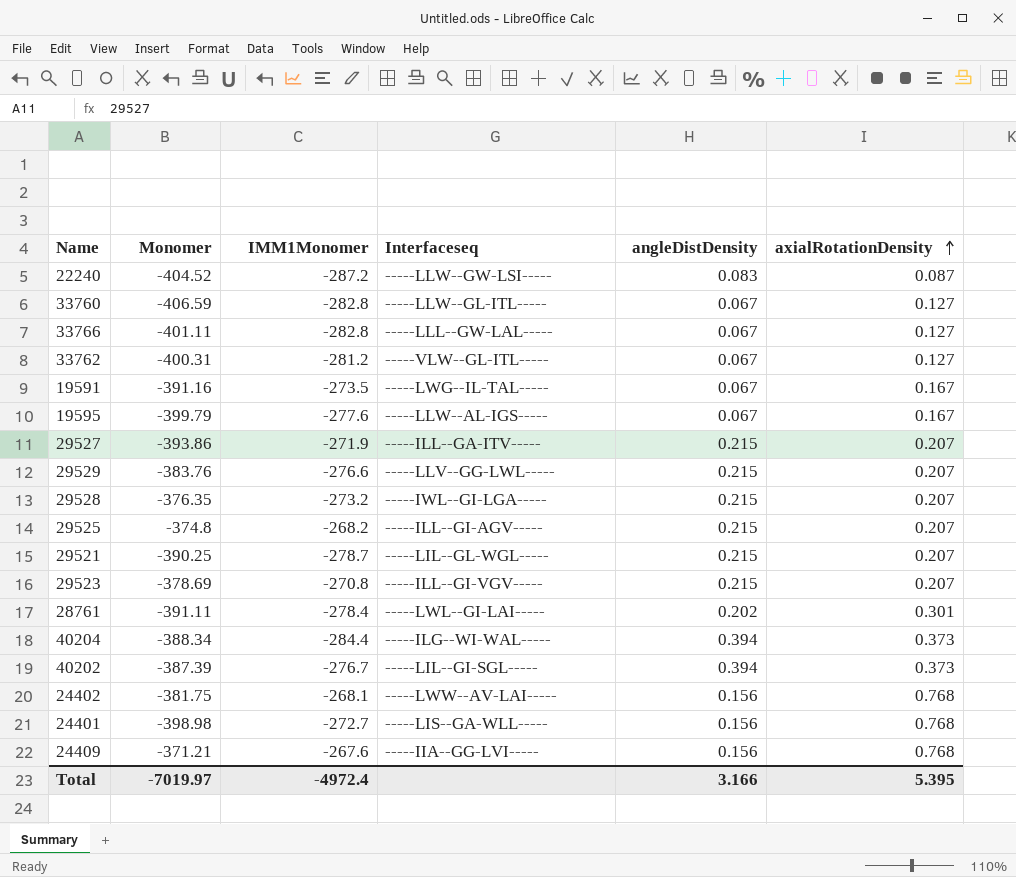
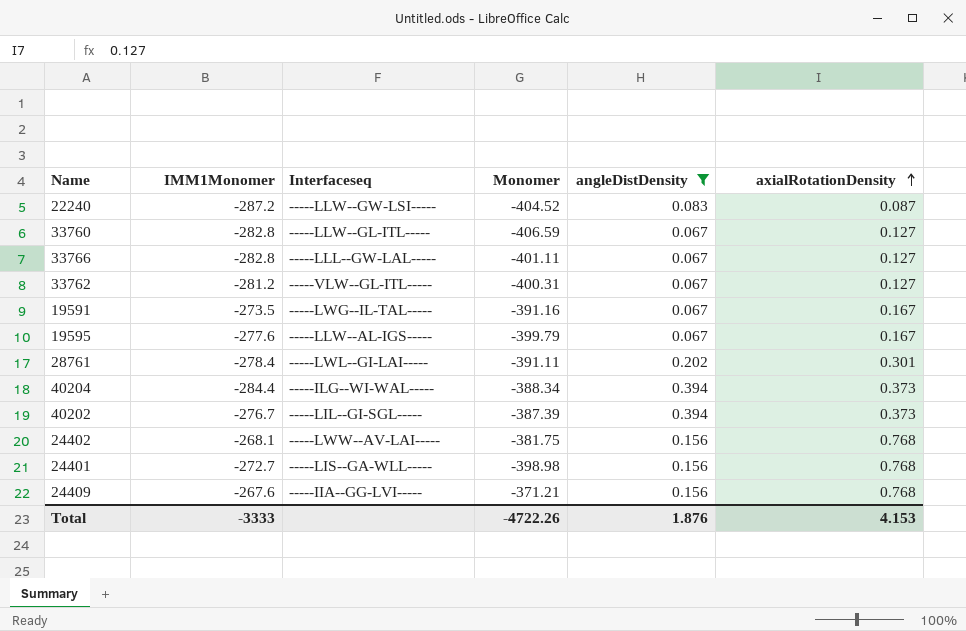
filter: none -> angleDistDensity != 0.215
column Monomer | position: 2 -> 4
Total | IMM1Monomer: -4972.4 -> -3333
Total | Monomer: -7019.97 -> -4722.26
Total | angleDistDensity: 3.166 -> 1.876
Total | axialRotationDensity: 5.395 -> 4.153

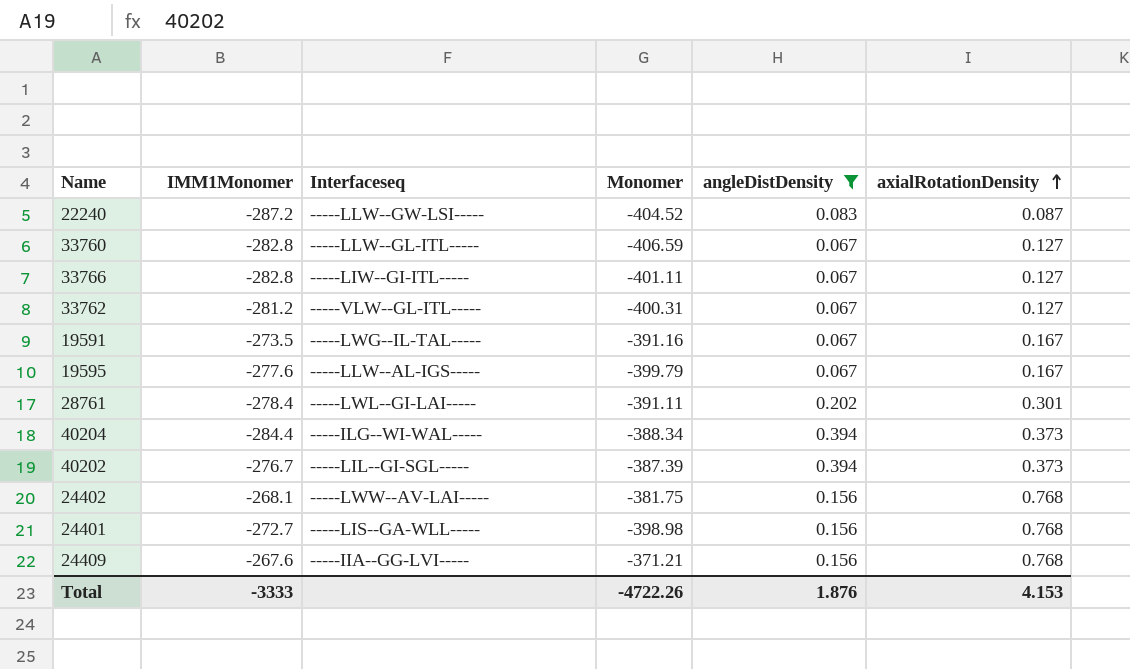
33766 | Interfaceseq: -----LLL--GW-LAL----- -> -----LIW--GI-ITL-----

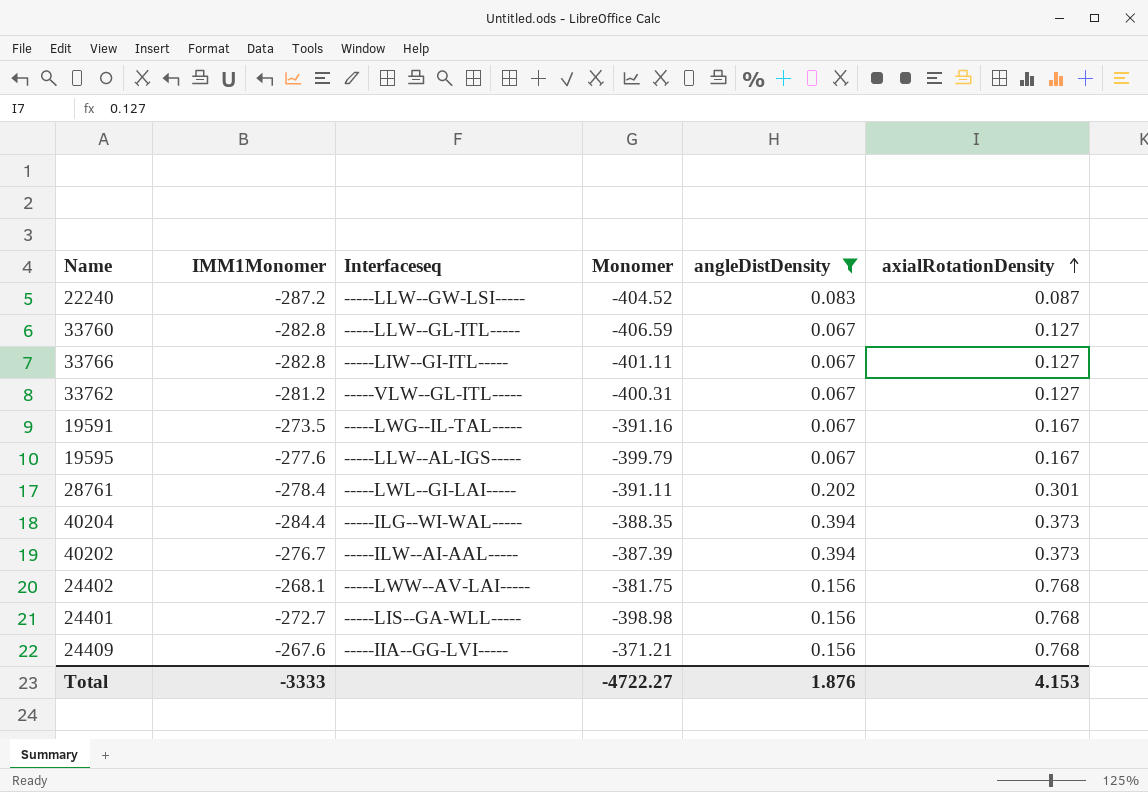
40204 | Monomer: -388.34 -> -388.35
40202 | Interfaceseq: -----LIL--GI-SGL----- -> -----ILW--AI-AAL-----
Total | Monomer: -4722.26 -> -4722.27

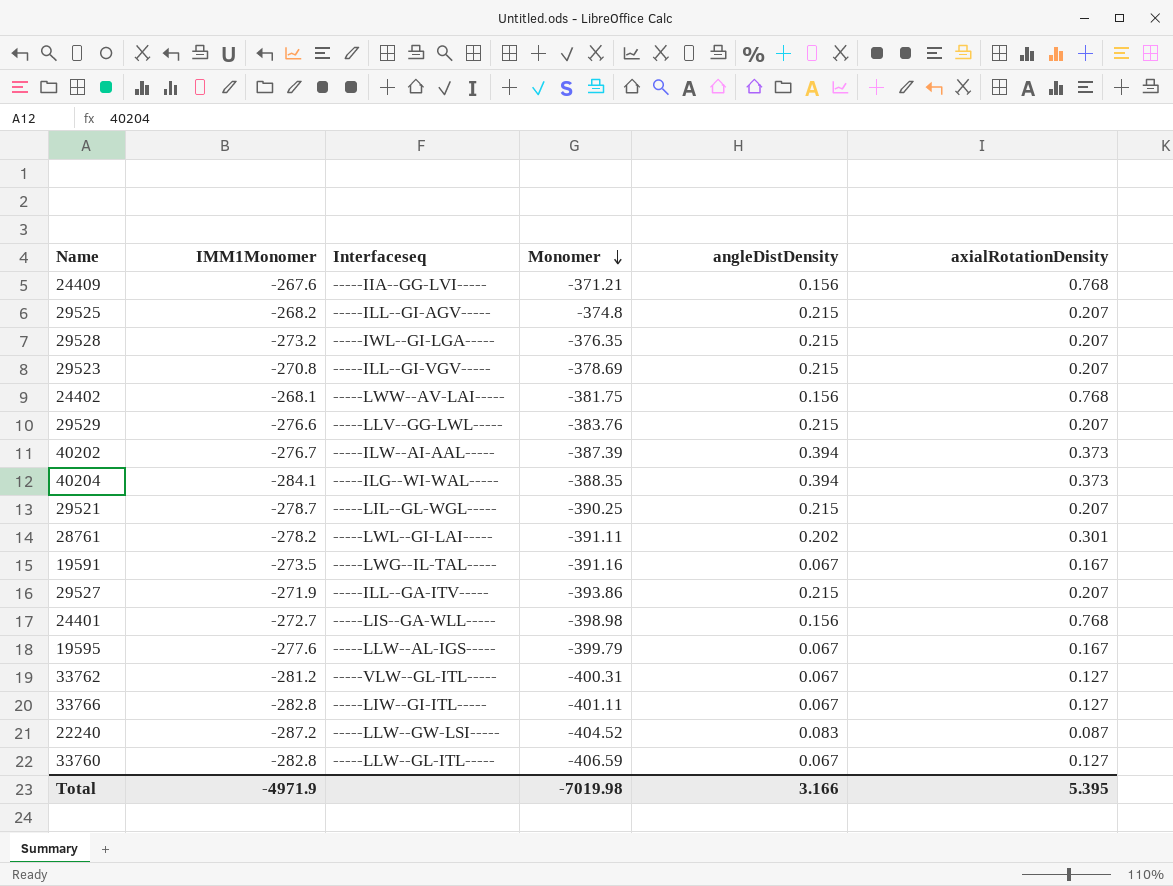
filter: angleDistDensity != 0.215 -> none
row order: axialRotationDensity ascending -> Monomer descending
40204 | IMM1Monomer: -284.4 -> -284.1
28761 | IMM1Monomer: -278.4 -> -278.2
Total | IMM1Monomer: -3333 -> -4971.9
Total | Monomer: -4722.27 -> -7019.98
Total | angleDistDensity: 1.876 -> 3.166
Total | axialRotationDensity: 4.153 -> 5.395

